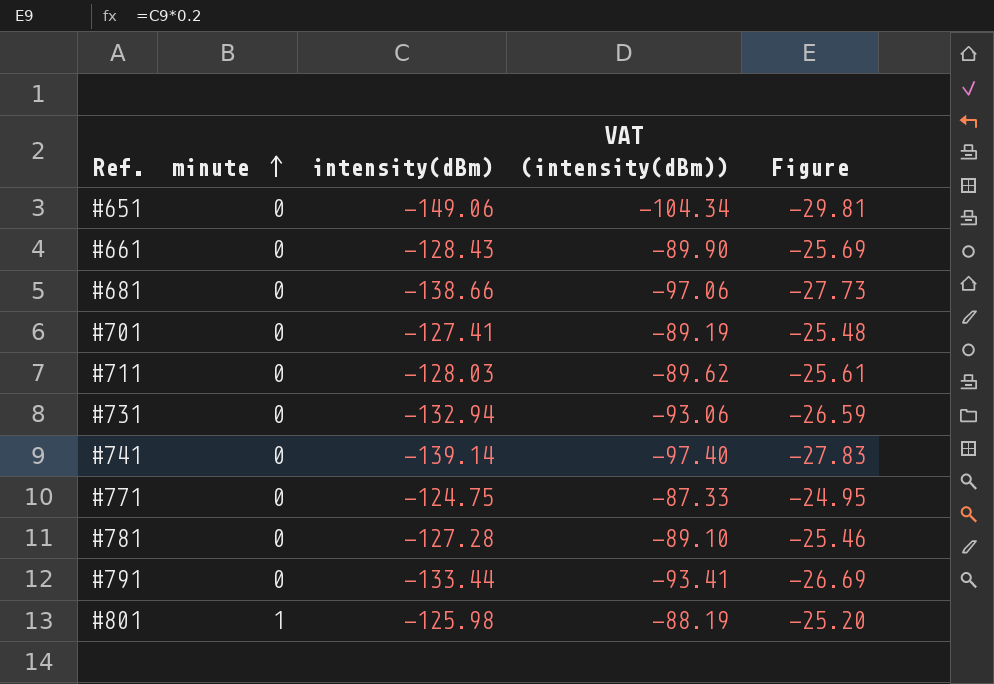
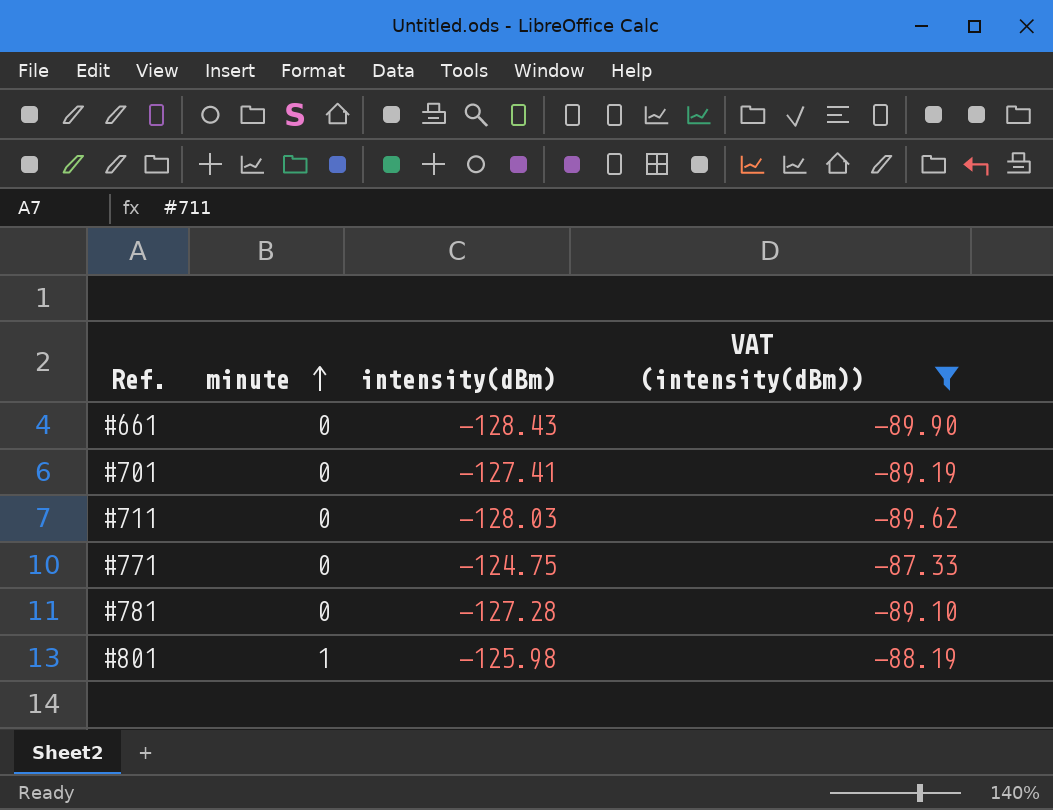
filter: none -> VAT (intensity(dBm)) >= -89.90
column Figure | formula: [intensity(dBm)] * 0.2 -> none

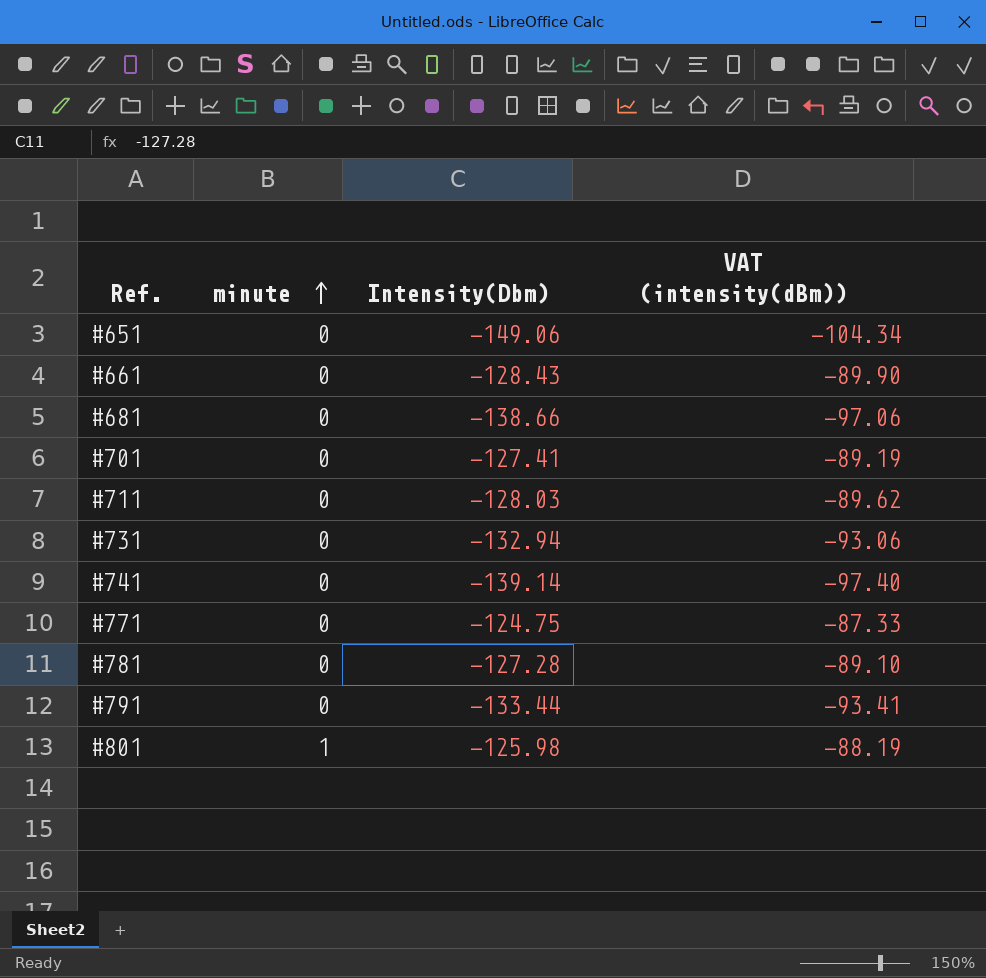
filter: VAT (intensity(dBm)) >= -89.90 -> none
column name: intensity(dBm) -> Intensity(Dbm)

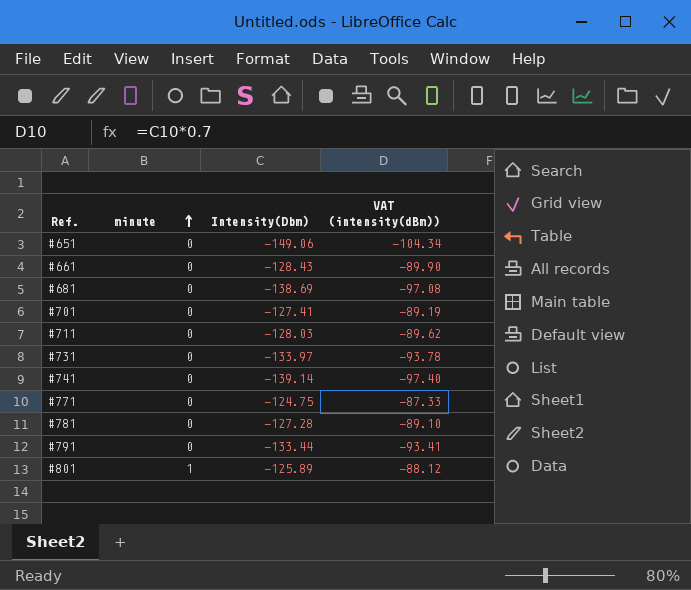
#681 | Intensity(Dbm): -138.66 -> -138.69
#681 | VAT (intensity(dBm)): -97.06 -> -97.08
#731 | Intensity(Dbm): -132.94 -> -133.97
#731 | VAT (intensity(dBm)): -93.06 -> -93.78
#801 | Intensity(Dbm): -125.98 -> -125.89
#801 | VAT (intensity(dBm)): -88.19 -> -88.12

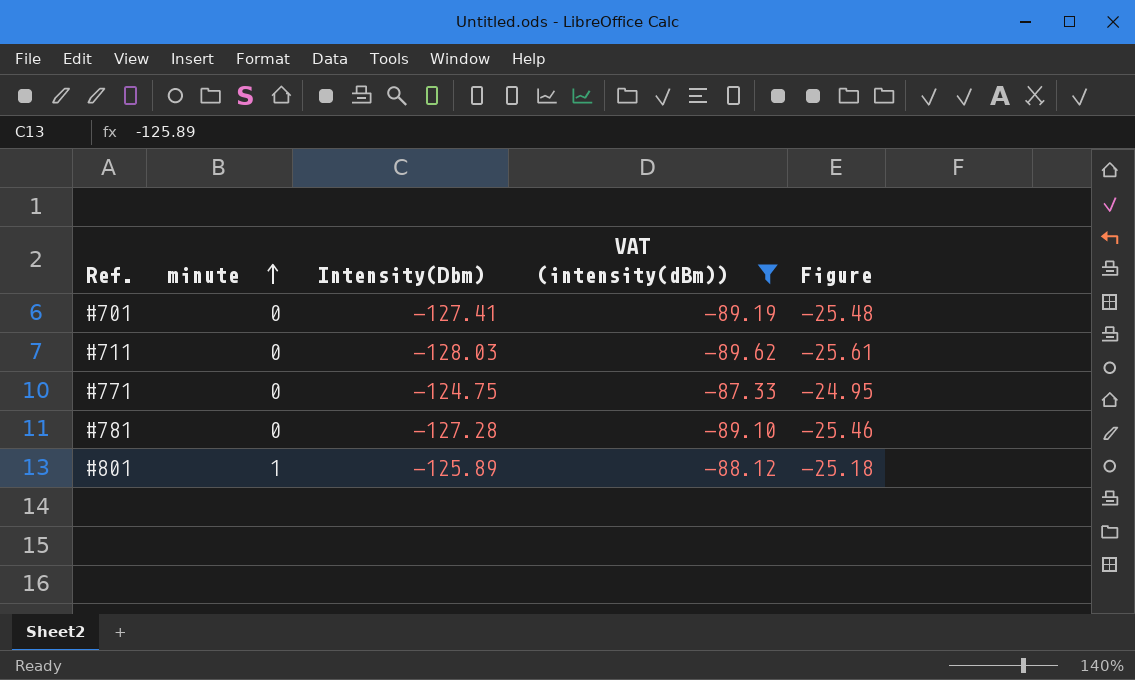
filter: none -> VAT (intensity(dBm)) >= -89.62
column Figure | formula: none -> [Intensity(Dbm)] * 0.2

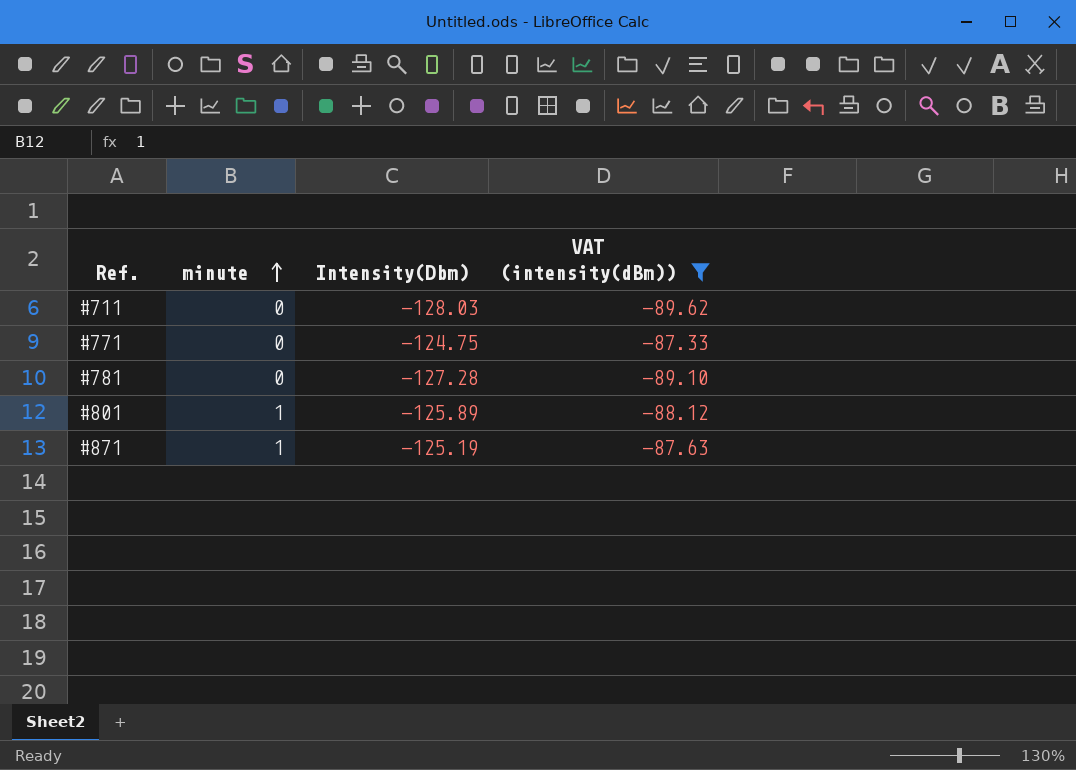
column Figure | formula: [Intensity(Dbm)] * 0.2 -> none
row #701: 0 | -127.41 | -89.19 | -25.48 -> none
row #871: none -> 1 | -125.19 | -87.63

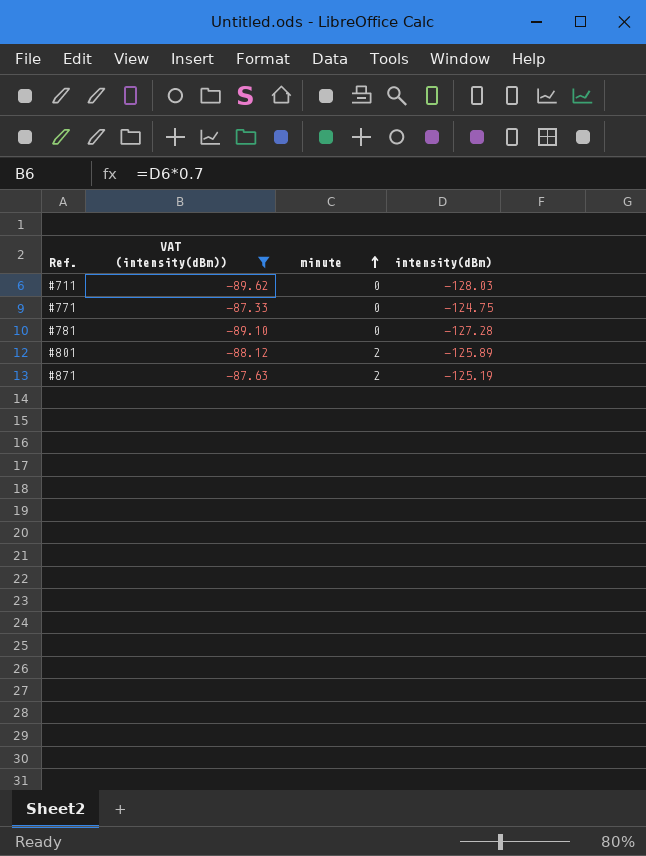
column VAT (intensity(dBm)) | position: 4 -> 2
column name: Intensity(Dbm) -> intensity(dBm)
#801 | minute: 1 -> 2
#871 | minute: 1 -> 2

